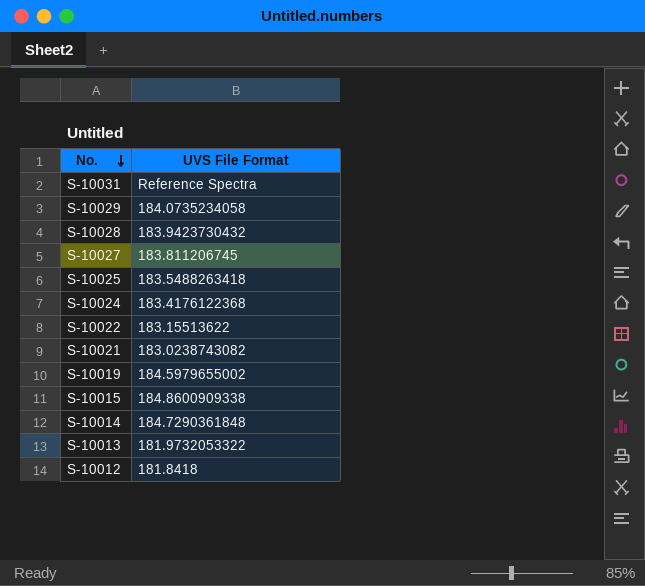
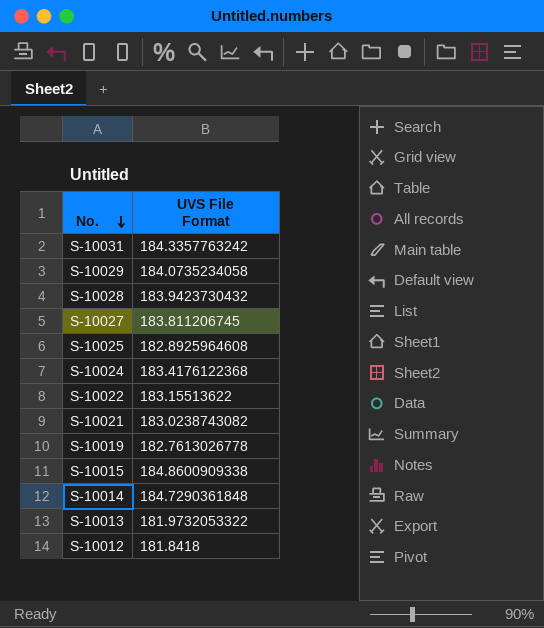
S-10031 | UVS File Format: Reference Spectra -> 184.3357763242
S-10025 | UVS File Format: 183.5488263418 -> 182.8925964608
S-10019 | UVS File Format: 184.5979655002 -> 182.7613026778

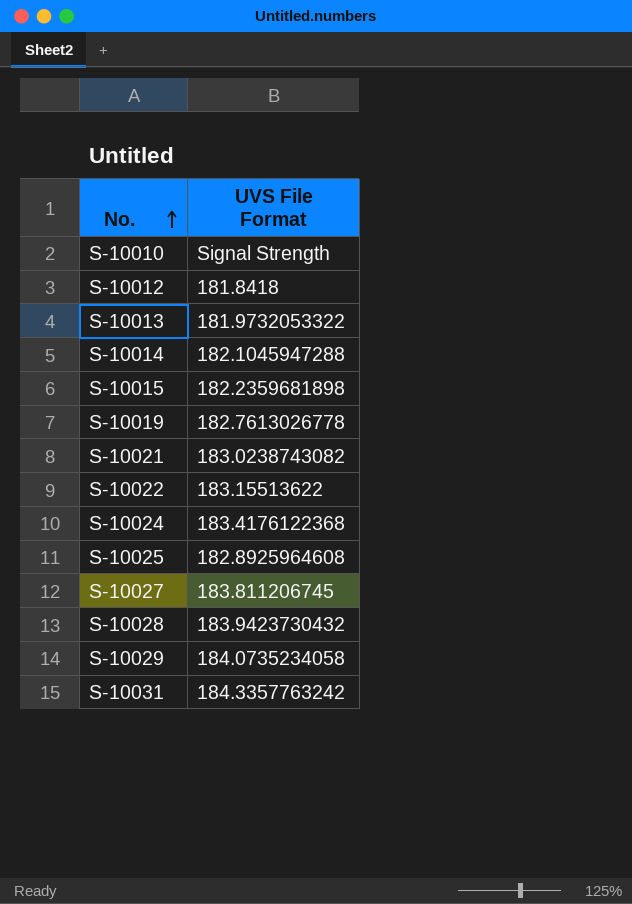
row order: No. descending -> No. ascending
row S-10010: none -> Signal Strength
S-10014 | UVS File Format: 184.7290361848 -> 182.1045947288
S-10015 | UVS File Format: 184.8600909338 -> 182.2359681898

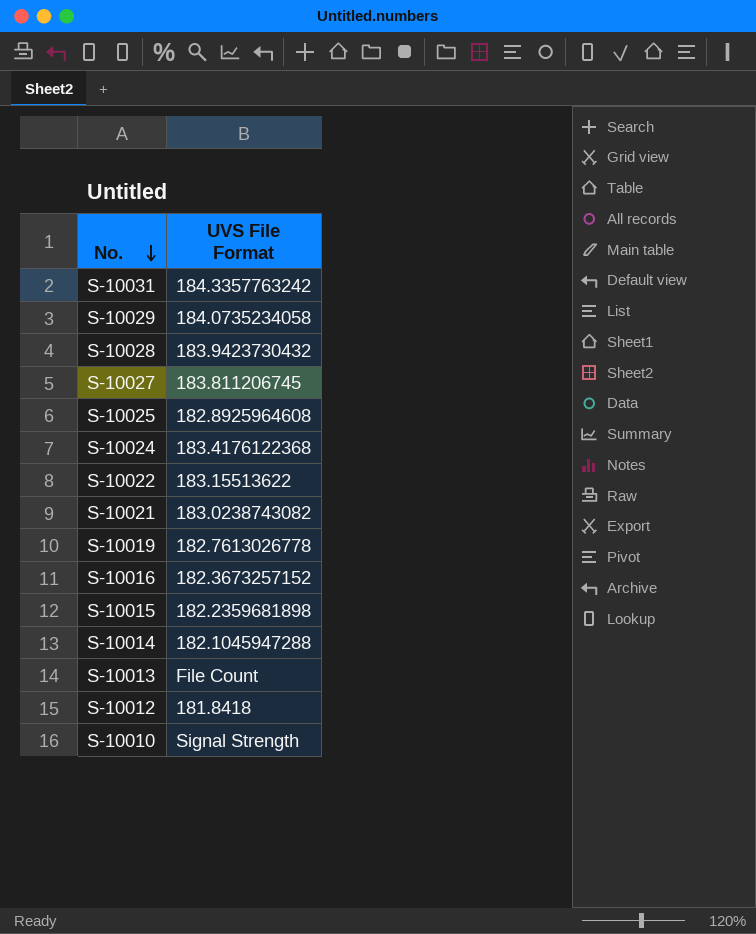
row order: No. ascending -> No. descending
row S-10016: none -> 182.3673257152
S-10013 | UVS File Format: 181.9732053322 -> File Count

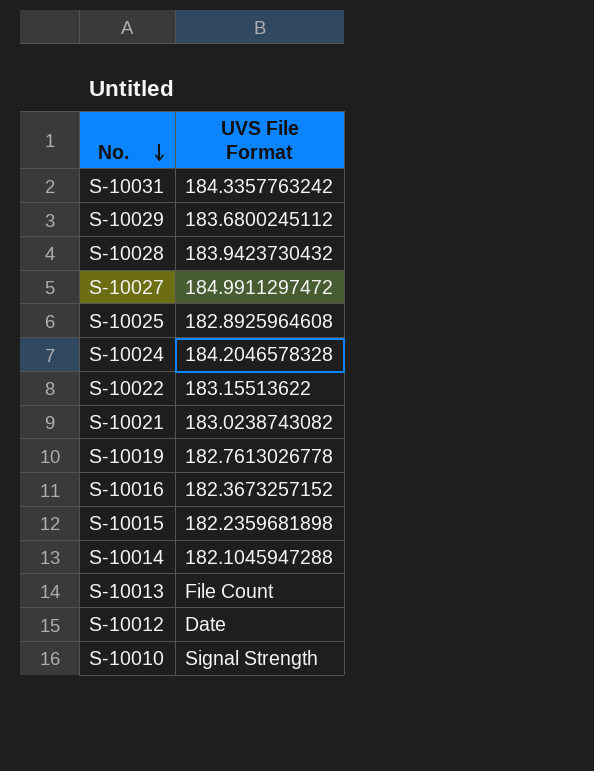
S-10029 | UVS File Format: 184.0735234058 -> 183.6800245112
S-10027 | UVS File Format: 183.811206745 -> 184.9911297472
S-10024 | UVS File Format: 183.4176122368 -> 184.2046578328
S-10012 | UVS File Format: 181.8418 -> Date

